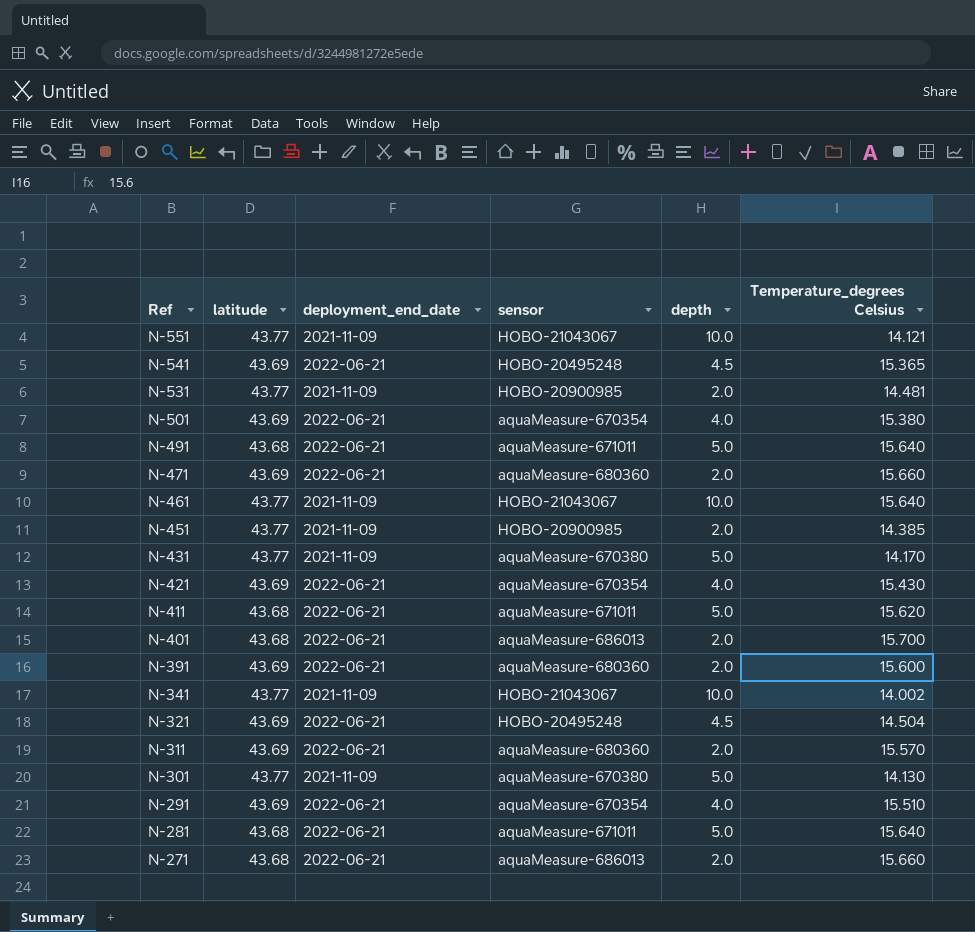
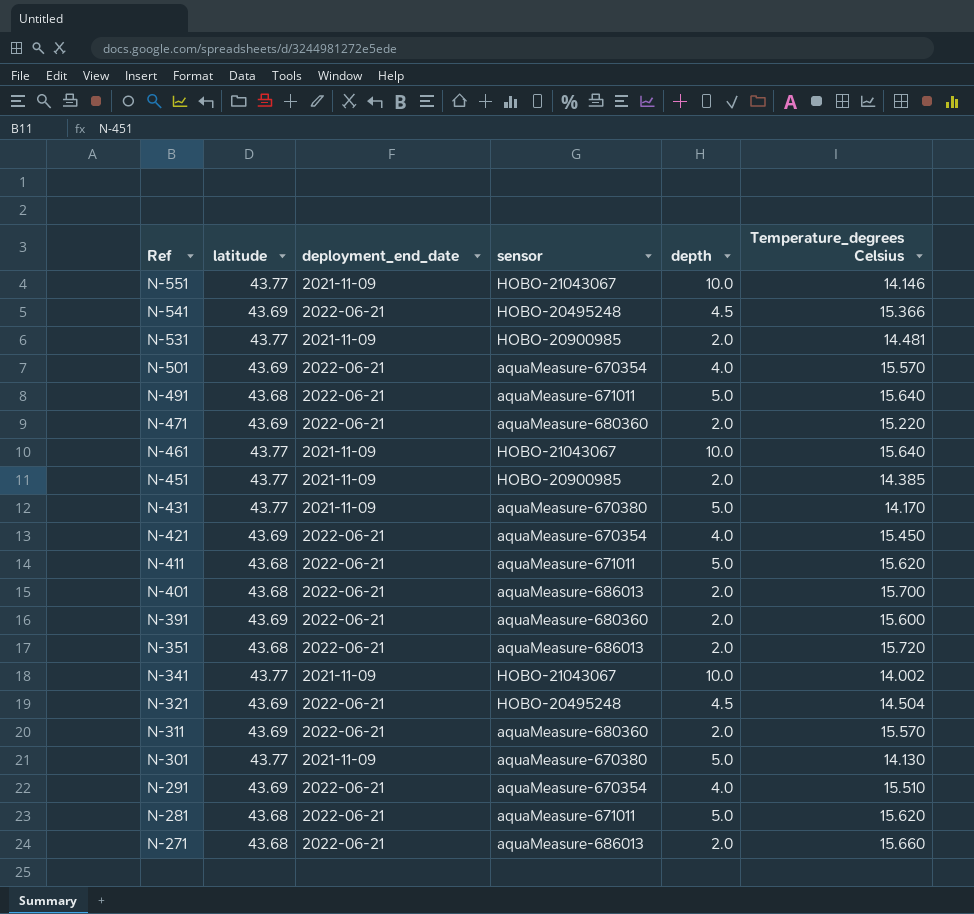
N-551 | Temperature_degrees Celsius: 14.121 -> 14.146
N-541 | Temperature_degrees Celsius: 15.365 -> 15.366
N-501 | Temperature_degrees Celsius: 15.380 -> 15.570
N-471 | Temperature_degrees Celsius: 15.660 -> 15.220
N-421 | Temperature_degrees Celsius: 15.430 -> 15.450
row N-351: none -> 43.68 | 2022-06-21 | aquaMeasure-686013 | 2.0 | 15.720
N-281 | Temperature_degrees Celsius: 15.640 -> 15.620

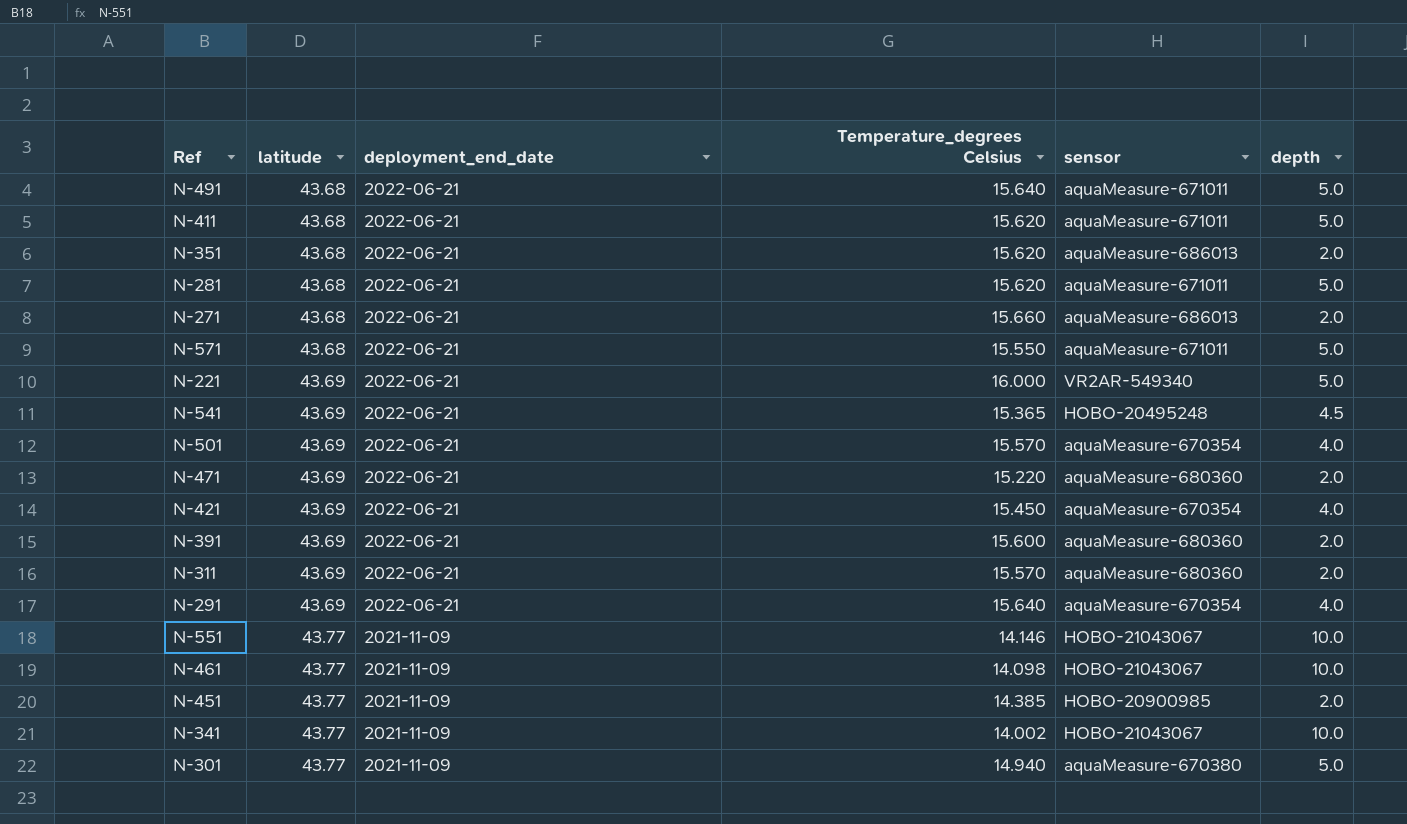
row order: Ref descending -> latitude ascending
column Temperature_degrees Celsius | position: 6 -> 4
row N-531: 43.77 | 2021-11-09 | HOBO-20900985 | 2.0 | 14.481 -> none
row N-431: 43.77 | 2021-11-09 | aquaMeasure-670380 | 5.0 | 14.170 -> none
row N-401: 43.68 | 2022-06-21 | aquaMeasure-686013 | 2.0 | 15.700 -> none
row N-321: 43.69 | 2022-06-21 | HOBO-20495248 | 4.5 | 14.504 -> none
N-351 | Temperature_degrees Celsius: 15.720 -> 15.620
row N-571: none -> 43.68 | 2022-06-21 | 15.550 | aquaMeasure-671011 | 5.0
row N-221: none -> 43.69 | 2022-06-21 | 16.000 | VR2AR-549340 | 5.0
N-541 | Temperature_degrees Celsius: 15.366 -> 15.365
N-291 | Temperature_degrees Celsius: 15.510 -> 15.640
N-461 | Temperature_degrees Celsius: 15.640 -> 14.098
N-301 | Temperature_degrees Celsius: 14.130 -> 14.940

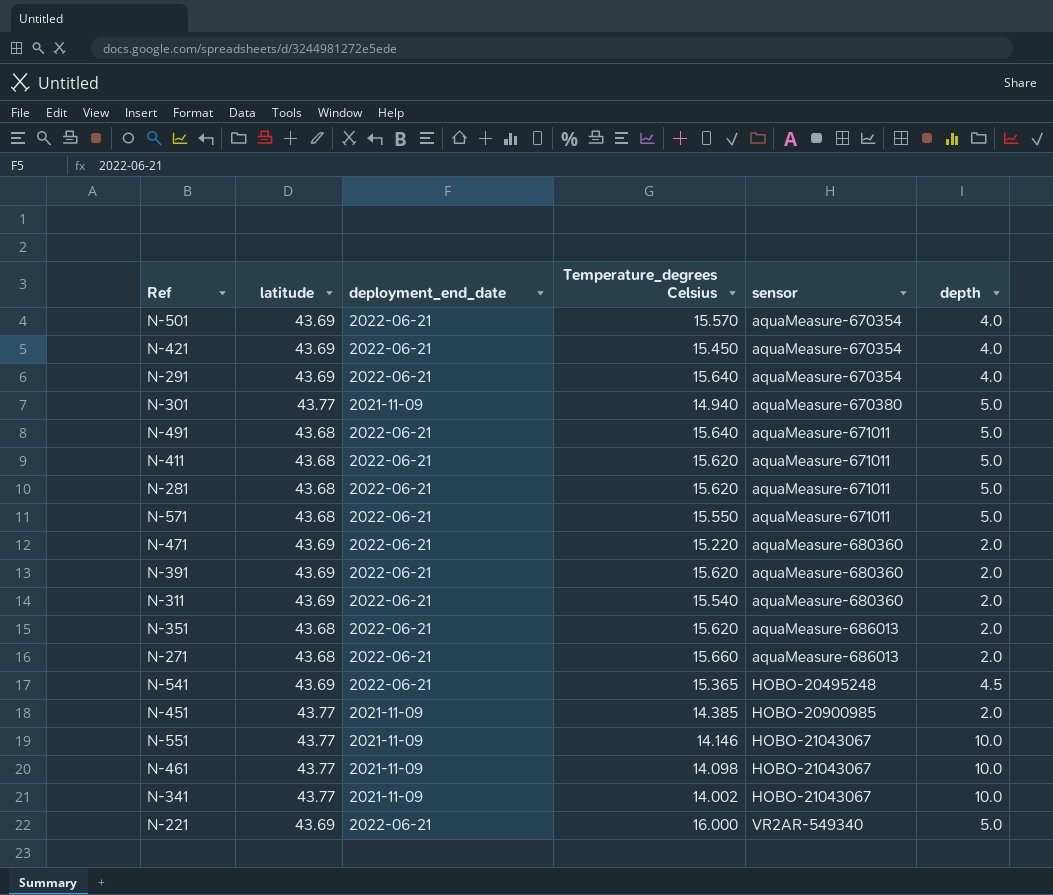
row order: latitude ascending -> sensor ascending
N-391 | Temperature_degrees Celsius: 15.600 -> 15.620
N-311 | Temperature_degrees Celsius: 15.570 -> 15.540

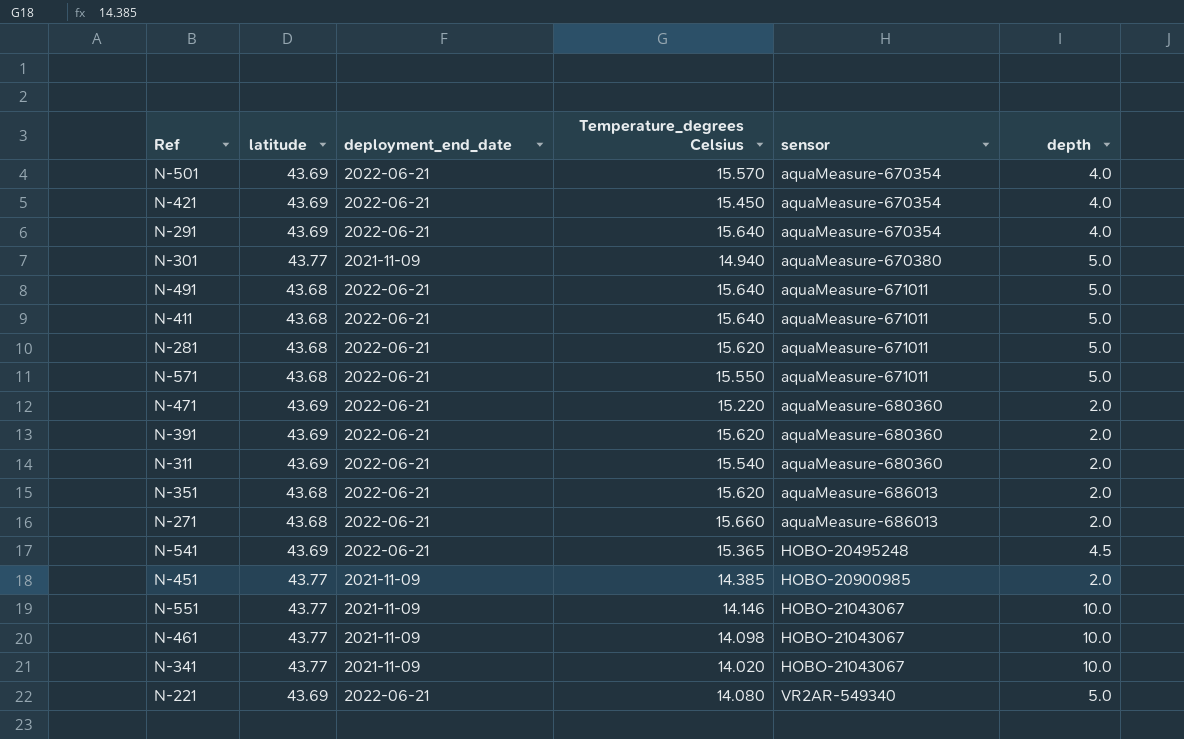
N-411 | Temperature_degrees Celsius: 15.620 -> 15.640
N-341 | Temperature_degrees Celsius: 14.002 -> 14.020
N-221 | Temperature_degrees Celsius: 16.000 -> 14.080

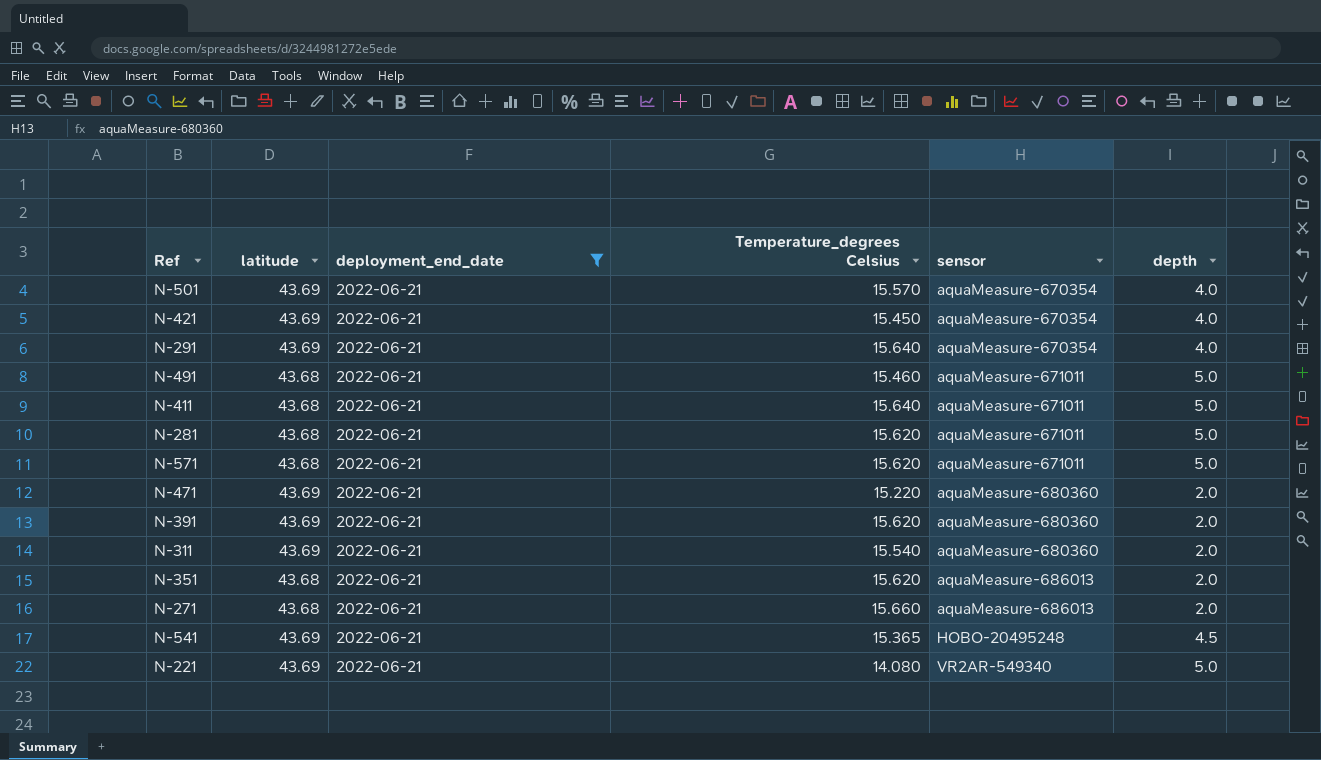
filter: none -> deployment_end_date = 2022-06-21
N-491 | Temperature_degrees Celsius: 15.640 -> 15.460
N-571 | Temperature_degrees Celsius: 15.550 -> 15.620

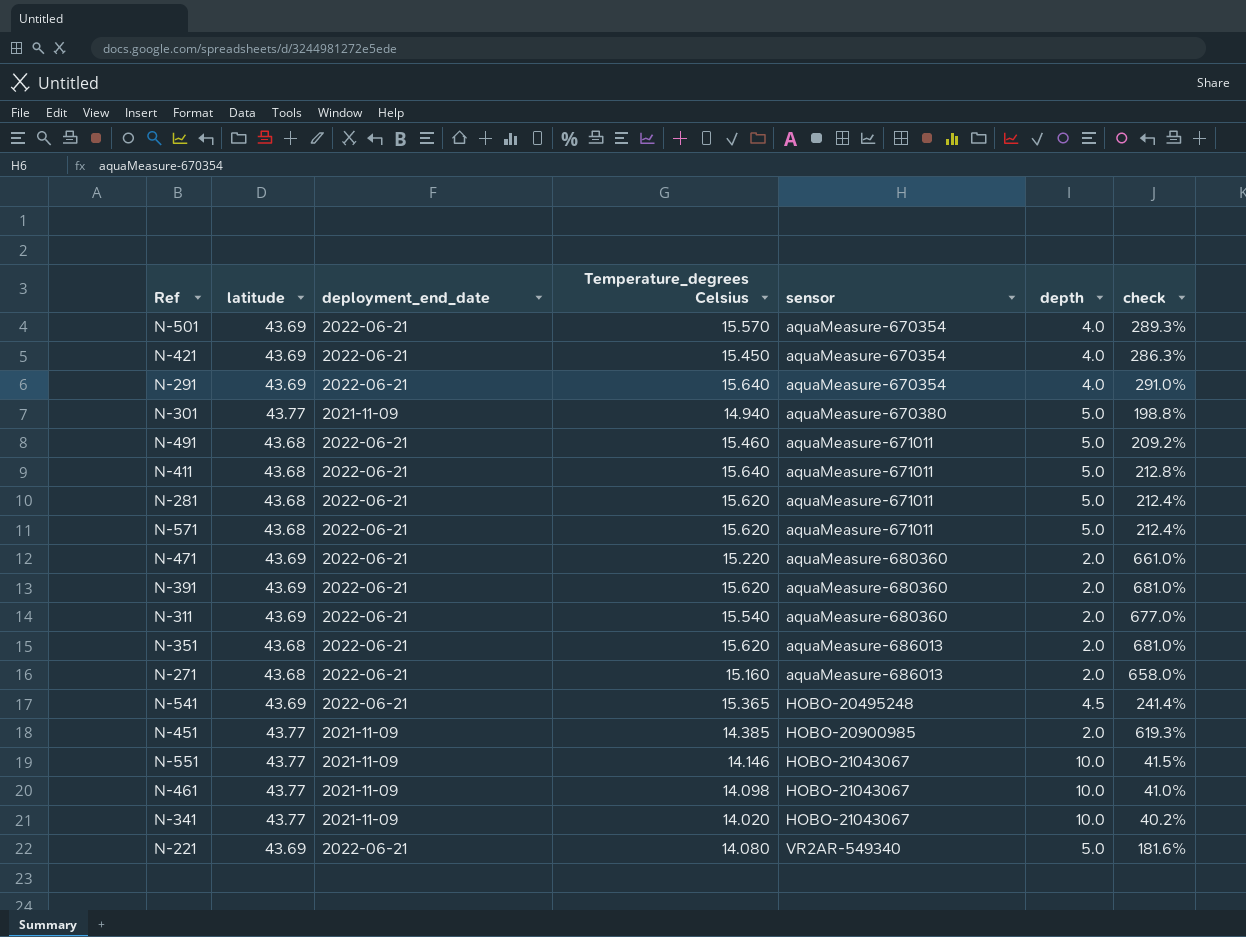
filter: deployment_end_date = 2022-06-21 -> none
column check | formula: none -> ([Temperature_degrees Celsius] - [depth]) / [depth]
N-271 | Temperature_degrees Celsius: 15.660 -> 15.160

